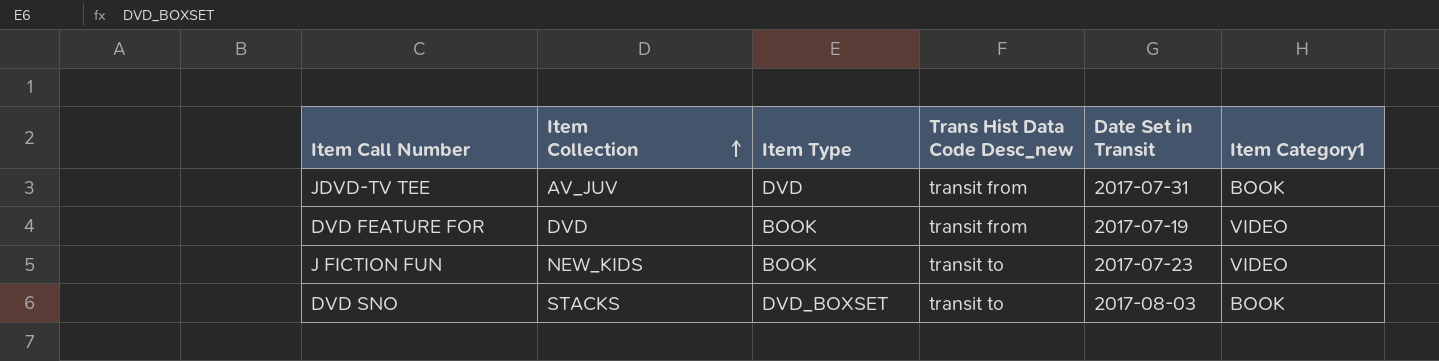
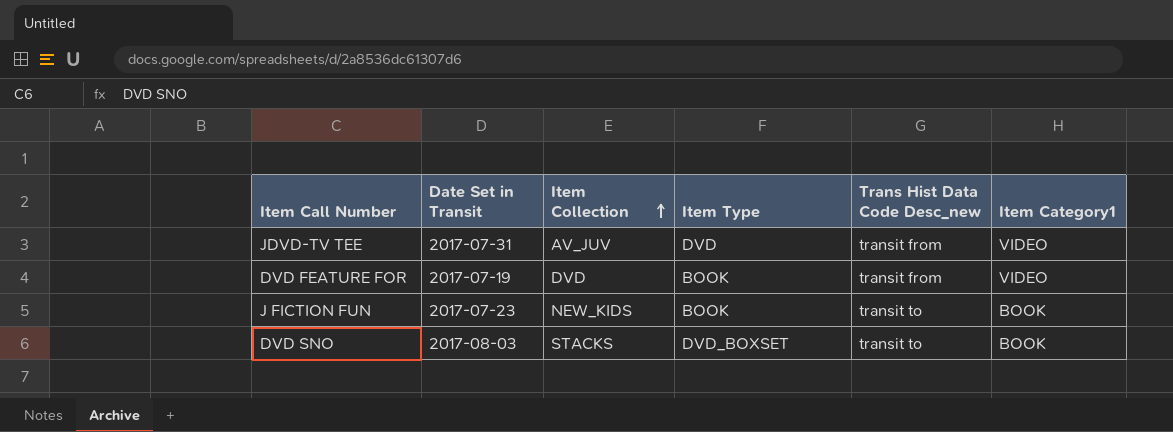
column Date Set in Transit | position: 5 -> 2
JDVD-TV TEE | Item Category1: BOOK -> VIDEO
J FICTION FUN | Item Category1: VIDEO -> BOOK

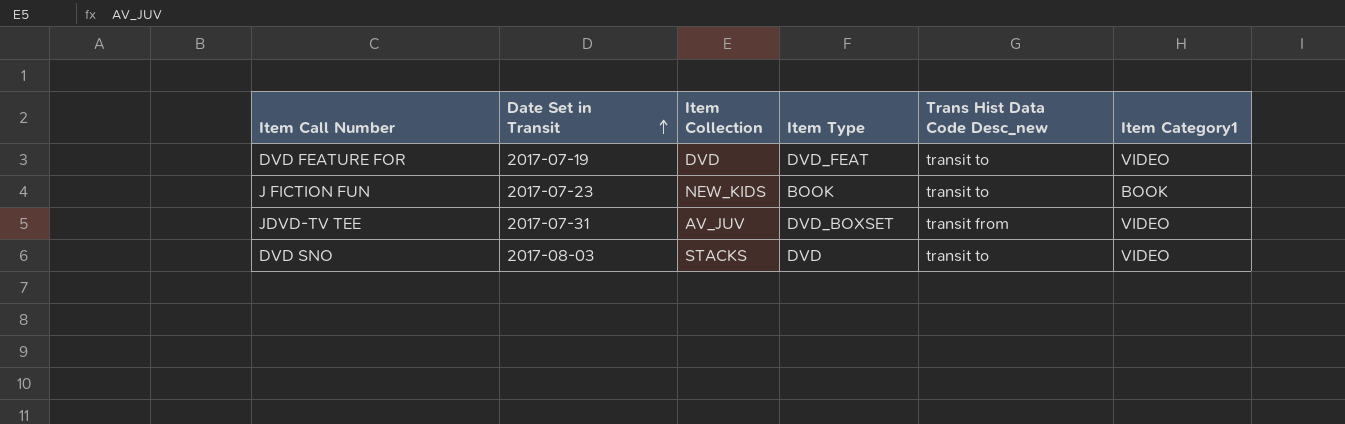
row order: Item Collection ascending -> Date Set in Transit ascending
DVD FEATURE FOR | Item Type: BOOK -> DVD_FEAT
DVD FEATURE FOR | Trans Hist Data Code Desc_new: transit from -> transit to
JDVD-TV TEE | Item Type: DVD -> DVD_BOXSET
DVD SNO | Item Type: DVD_BOXSET -> DVD
DVD SNO | Item Category1: BOOK -> VIDEO

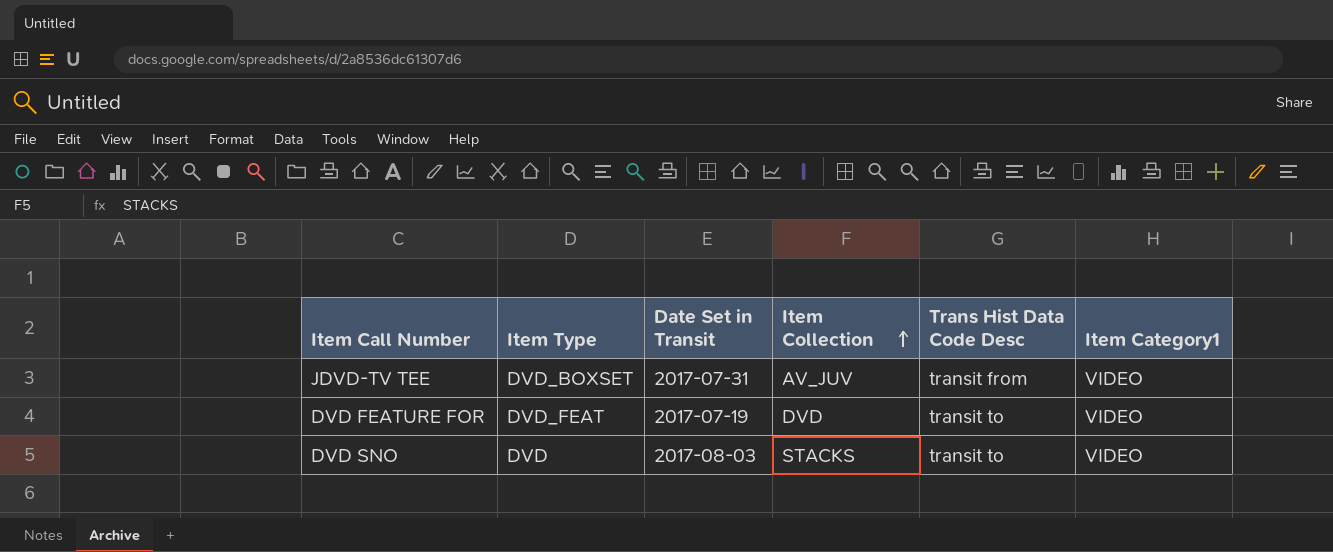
row order: Date Set in Transit ascending -> Item Collection ascending
column Item Type | position: 4 -> 2
column name: Trans Hist Data Code Desc_new -> Trans Hist Data Code Desc
row J FICTION FUN: 2017-07-23 | NEW_KIDS | BOOK | transit to | BOOK -> none

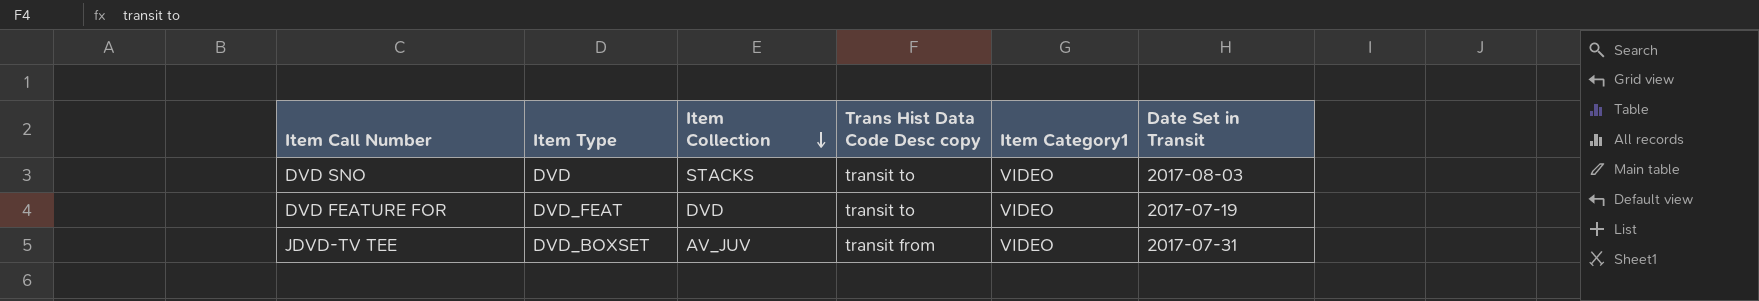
row order: Item Collection ascending -> Item Collection descending
column name: Trans Hist Data Code Desc -> Trans Hist Data Code Desc copy
column Date Set in Transit | position: 3 -> 6

